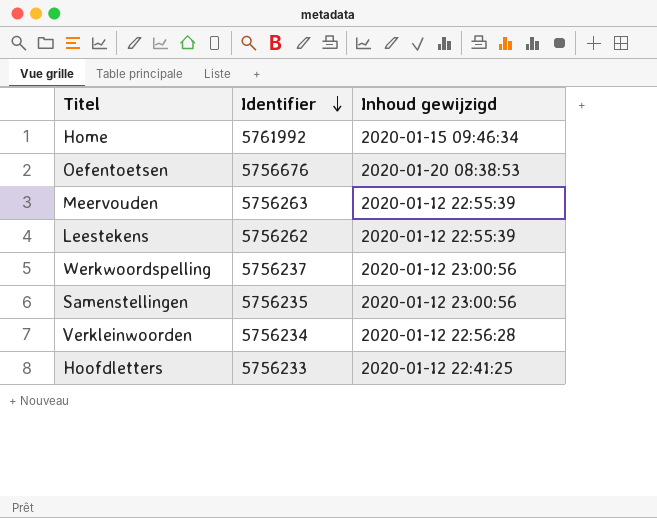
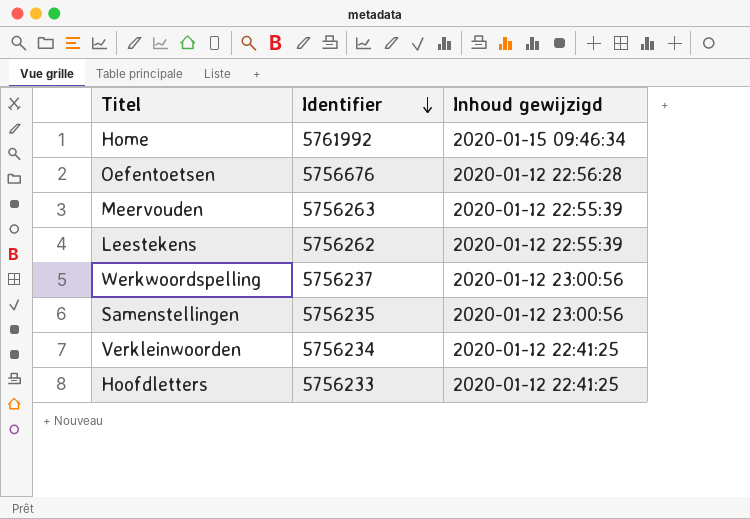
Oefentoetsen | Inhoud gewijzigd: 2020-01-20 08:38:53 -> 2020-01-12 22:56:28
Verkleinwoorden | Inhoud gewijzigd: 2020-01-12 22:56:28 -> 2020-01-12 22:41:25

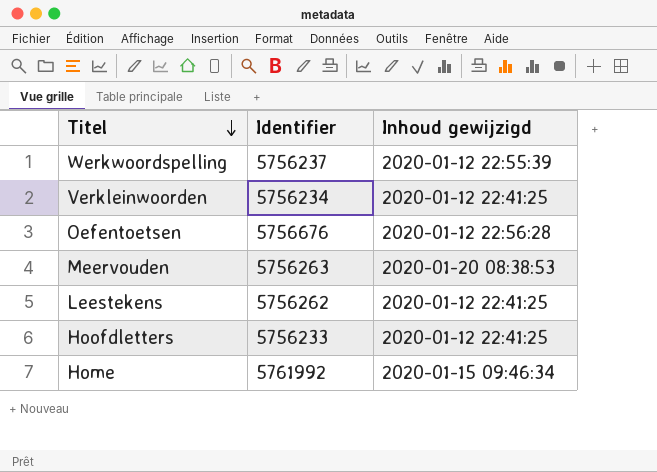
row order: Identifier descending -> Titel descending
row Samenstellingen: 5756235 | 2020-01-12 23:00:56 -> none
Werkwoordspelling | Inhoud gewijzigd: 2020-01-12 23:00:56 -> 2020-01-12 22:55:39
Meervouden | Inhoud gewijzigd: 2020-01-12 22:55:39 -> 2020-01-20 08:38:53
Leestekens | Inhoud gewijzigd: 2020-01-12 22:55:39 -> 2020-01-12 22:41:25

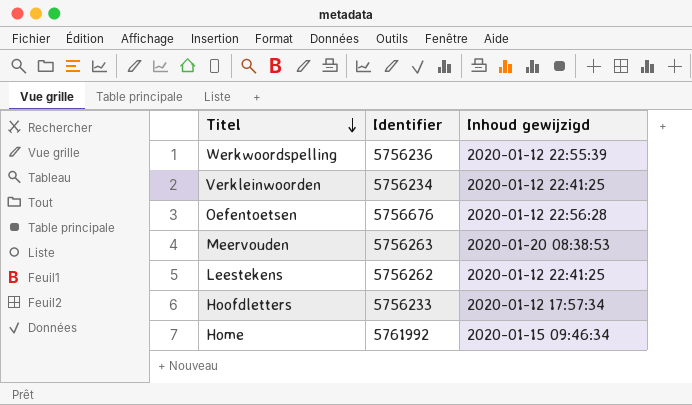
Werkwoordspelling | Identifier: 5756237 -> 5756236
Hoofdletters | Inhoud gewijzigd: 2020-01-12 22:41:25 -> 2020-01-12 17:57:34

